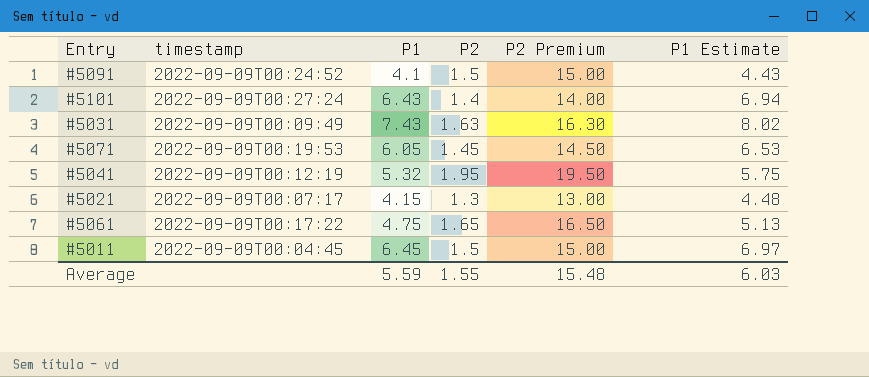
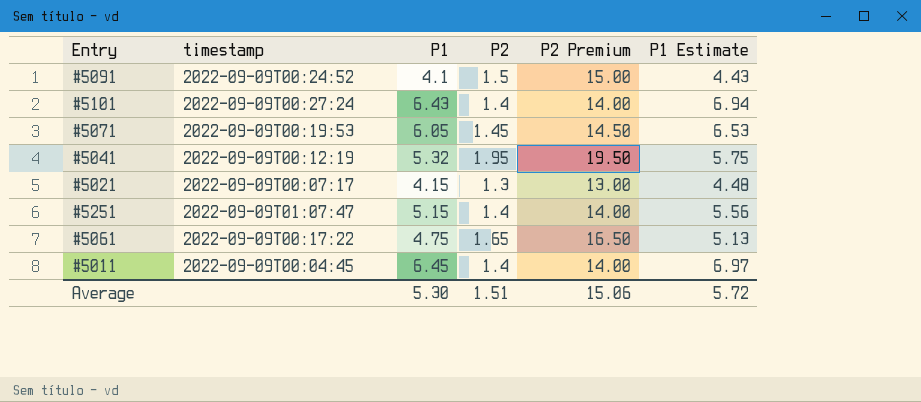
row #5031: 2022-09-09T00:09:49 | 7.43 | 1.63 | 16.30 | 8.02 -> none
row #5251: none -> 2022-09-09T01:07:47 | 5.15 | 1.4 | 14.00 | 5.56
#5011 | P2: 1.5 -> 1.4
#5011 | P2 Premium: 15.00 -> 14.00
Average | P1: 5.59 -> 5.30
Average | P2: 1.55 -> 1.51
Average | P2 Premium: 15.48 -> 15.06
Average | P1 Estimate: 6.03 -> 5.72

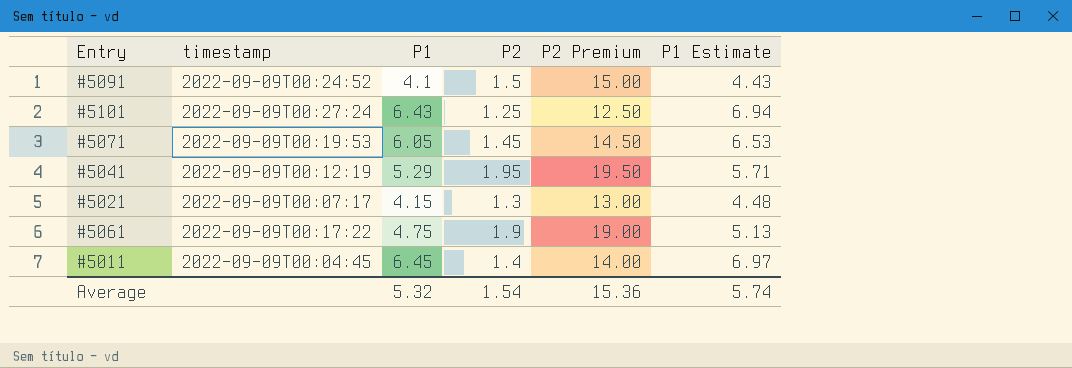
row #5251: 2022-09-09T01:07:47 | 5.15 | 1.4 | 14.00 | 5.56 -> none
#5101 | P2: 1.4 -> 1.25
#5101 | P2 Premium: 14.00 -> 12.50
#5041 | P1: 5.32 -> 5.29
#5041 | P1 Estimate: 5.75 -> 5.71
#5061 | P2: 1.65 -> 1.9
#5061 | P2 Premium: 16.50 -> 19.00
Average | P1: 5.30 -> 5.32
Average | P2: 1.51 -> 1.54
Average | P2 Premium: 15.06 -> 15.36
Average | P1 Estimate: 5.72 -> 5.74

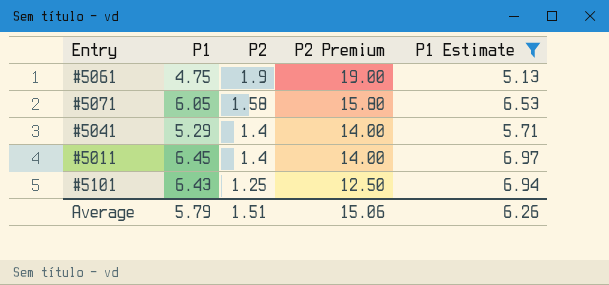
filter: none -> P1 Estimate >= 5.13
row order: none -> P2 descending
column timestamp | position: 2 -> none
#5071 | P2: 1.45 -> 1.58
#5071 | P2 Premium: 14.50 -> 15.80
#5041 | P2: 1.95 -> 1.4
#5041 | P2 Premium: 19.50 -> 14.00
Average | P1: 5.32 -> 5.79
Average | P2: 1.54 -> 1.51
Average | P2 Premium: 15.36 -> 15.06
Average | P1 Estimate: 5.74 -> 6.26

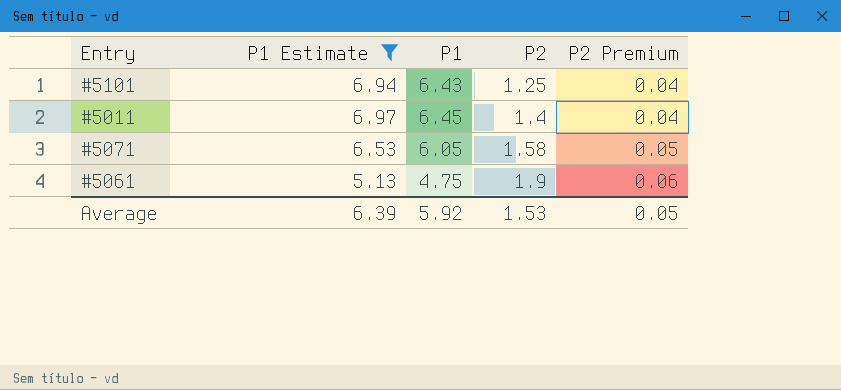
row order: P2 descending -> P2 ascending
column P1 Estimate | position: 5 -> 2
column P2 Premium | formula: [P2] * 10 -> [P2] * 0.03
row #5041: 5.29 | 1.4 | 14.00 | 5.71 -> none
Average | P1 Estimate: 6.26 -> 6.39
Average | P1: 5.79 -> 5.92
Average | P2: 1.51 -> 1.53
Average | P2 Premium: 15.06 -> 0.05

